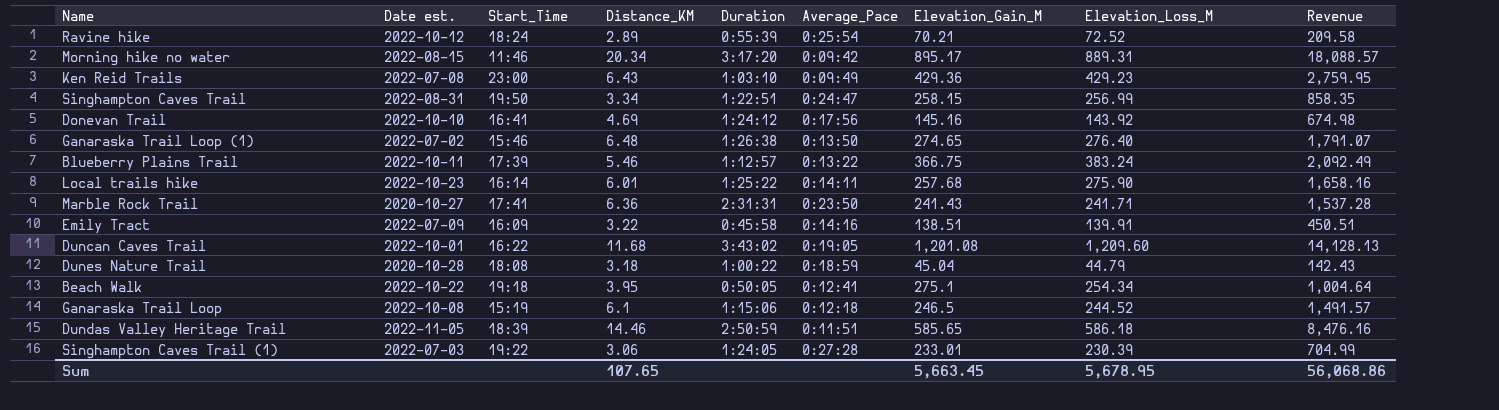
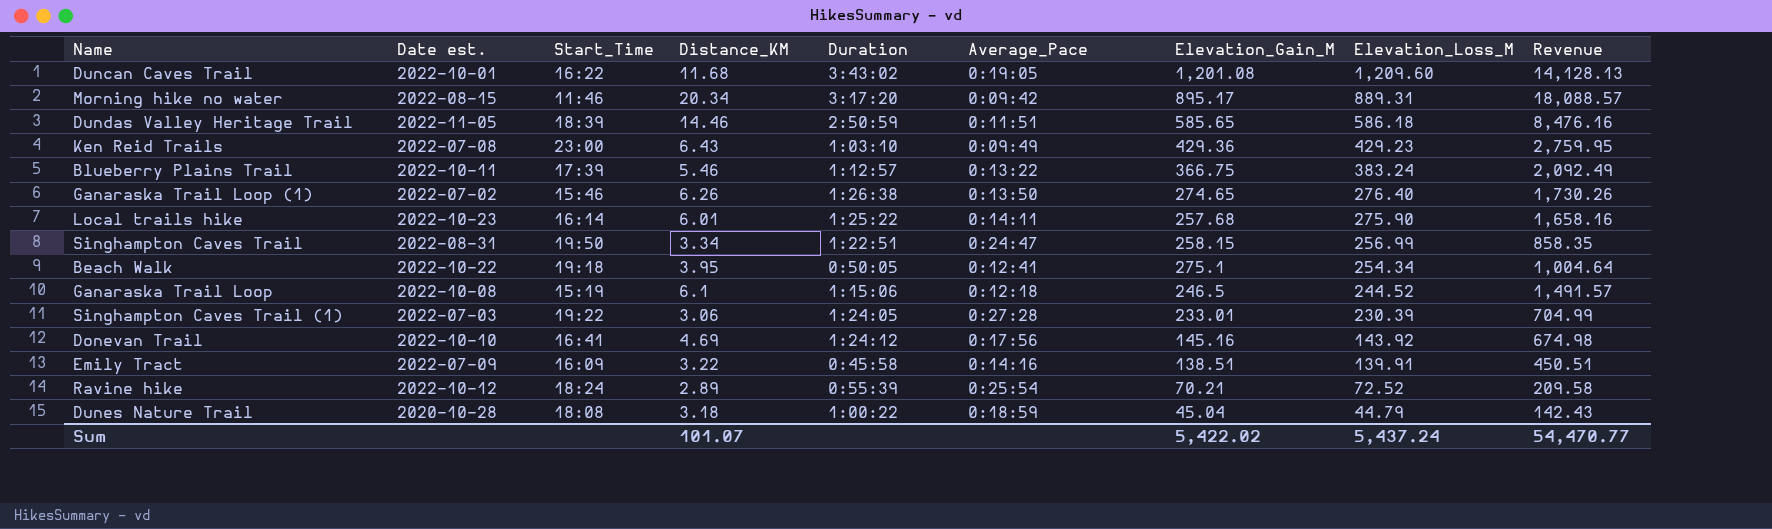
row order: none -> Elevation_Loss_M descending
row Marble Rock Trail: 2020-10-27 | 17:41 | 6.36 | 2:31:31 | 0:23:50 | 241.43 | 241.71 | 1,537.28 -> none
Ganaraska Trail Loop (1) | Distance_KM: 6.48 -> 6.26
Ganaraska Trail Loop (1) | Revenue: 1,791.07 -> 1,730.26
Sum | Distance_KM: 107.65 -> 101.07
Sum | Elevation_Gain_M: 5,663.45 -> 5,422.02
Sum | Elevation_Loss_M: 5,678.95 -> 5,437.24
Sum | Revenue: 56,068.86 -> 54,470.77

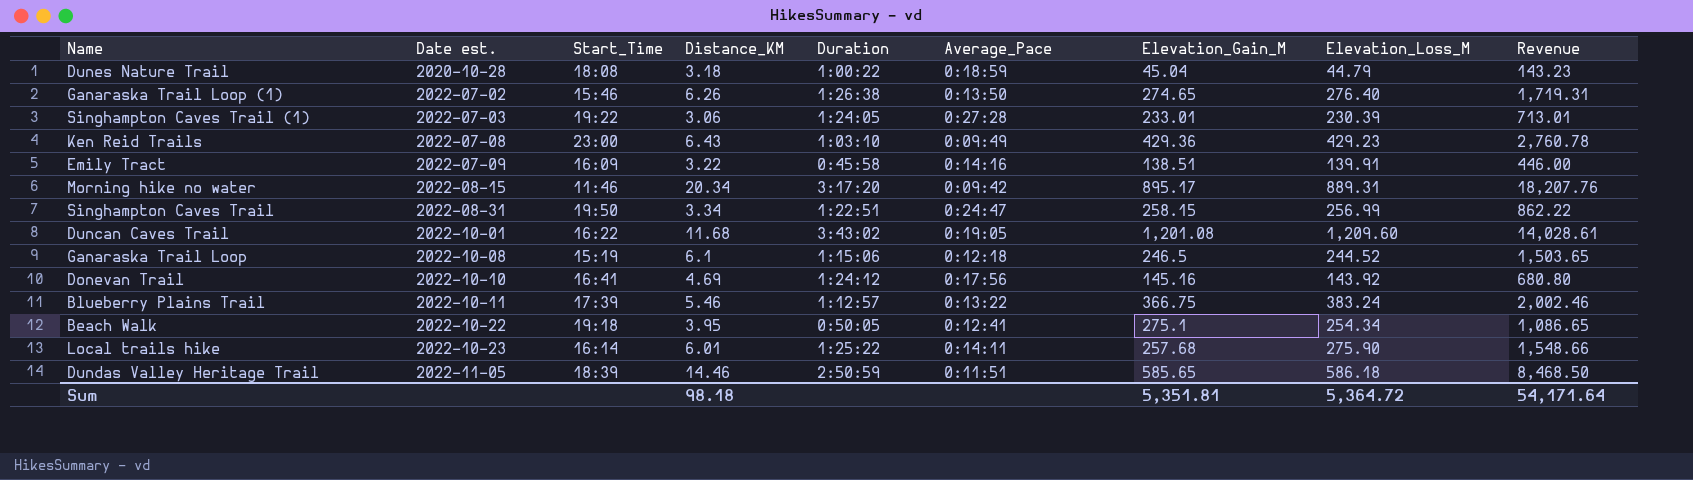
row order: Elevation_Loss_M descending -> Date est. ascending
column Revenue | formula: [Distance_KM] * [Elevation_Loss_M] -> [Distance_KM] * [Elevation_Gain_M]
row Ravine hike: 2022-10-12 | 18:24 | 2.89 | 0:55:39 | 0:25:54 | 70.21 | 72.52 | 209.58 -> none
Sum | Distance_KM: 101.07 -> 98.18
Sum | Elevation_Gain_M: 5,422.02 -> 5,351.81
Sum | Elevation_Loss_M: 5,437.24 -> 5,364.72
Sum | Revenue: 54,470.77 -> 54,171.64

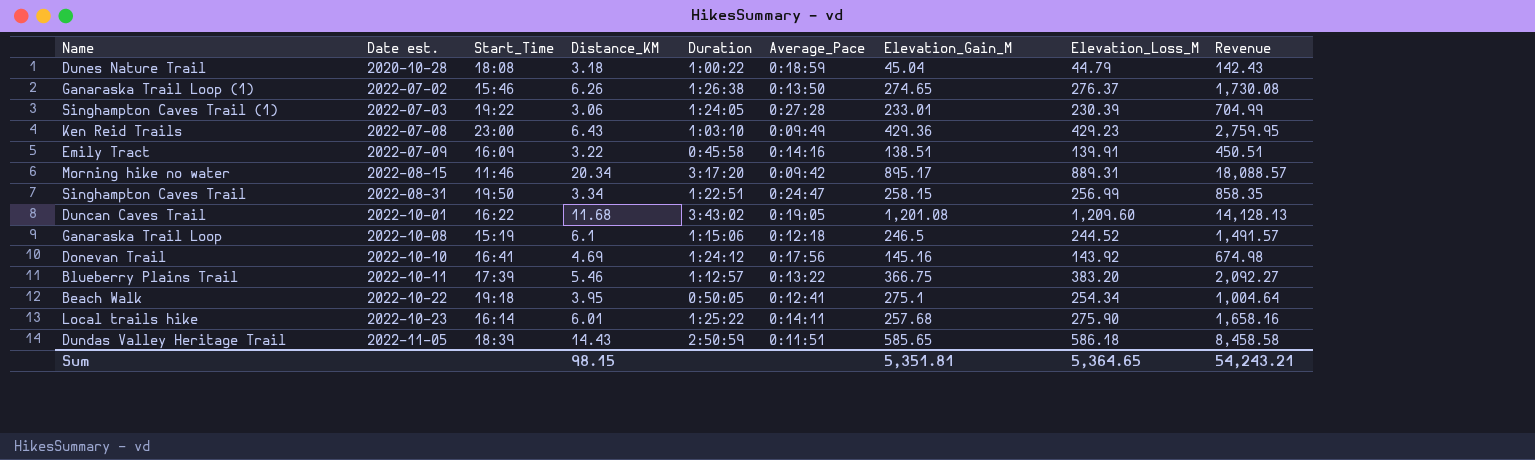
column Revenue | formula: [Distance_KM] * [Elevation_Gain_M] -> [Distance_KM] * [Elevation_Loss_M]
Ganaraska Trail Loop (1) | Elevation_Loss_M: 276.40 -> 276.37
Blueberry Plains Trail | Elevation_Loss_M: 383.24 -> 383.20
Dundas Valley Heritage Trail | Distance_KM: 14.46 -> 14.43
Sum | Distance_KM: 98.18 -> 98.15
Sum | Elevation_Loss_M: 5,364.72 -> 5,364.65
Sum | Revenue: 54,171.64 -> 54,243.21

